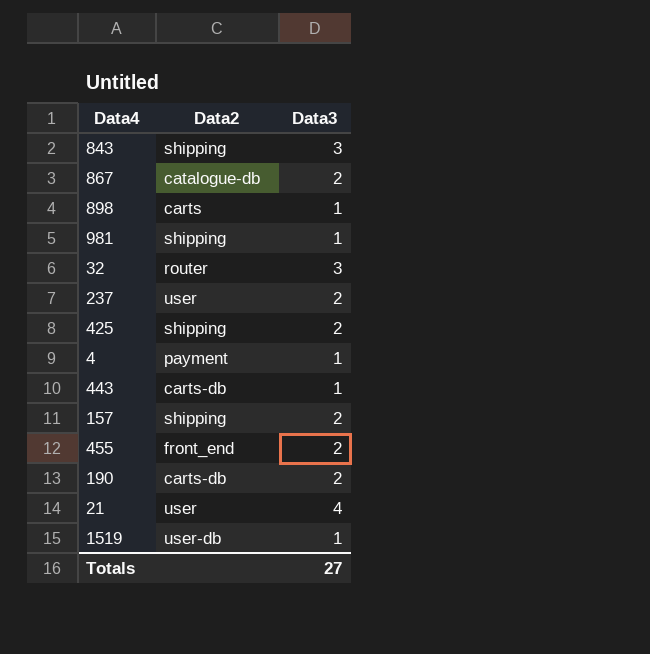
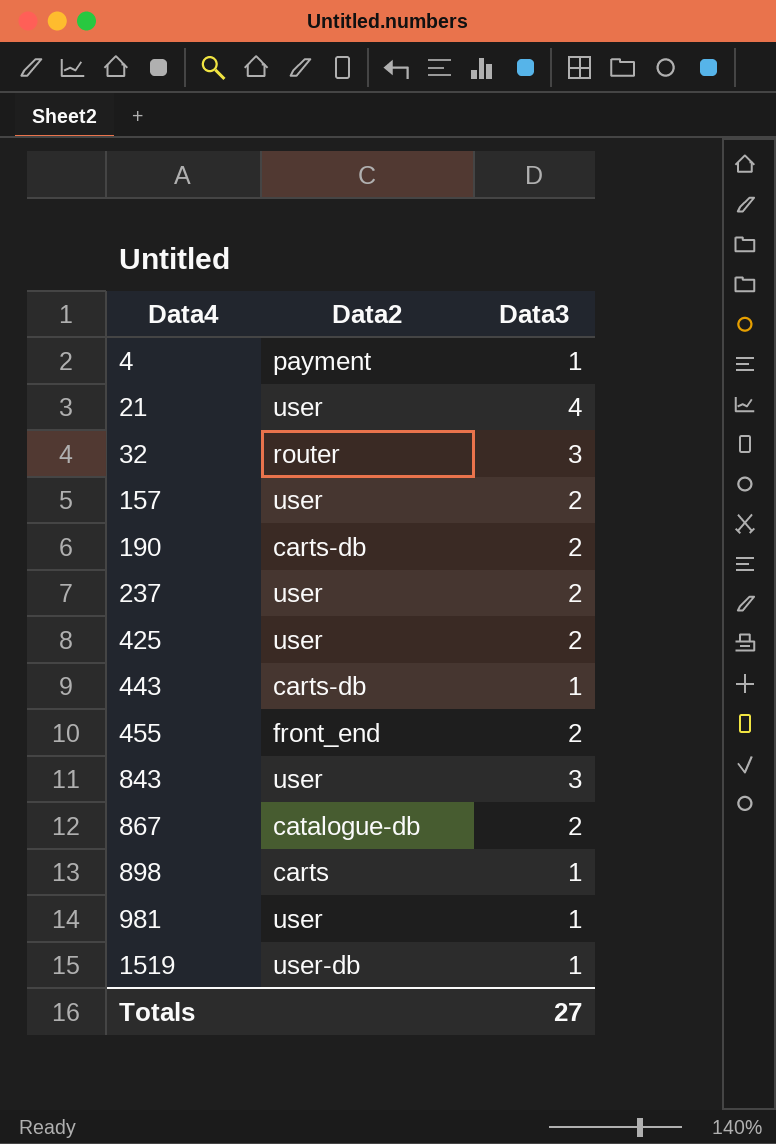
row order: none -> Data4 ascending
157 | Data2: shipping -> user
425 | Data2: shipping -> user
843 | Data2: shipping -> user
981 | Data2: shipping -> user

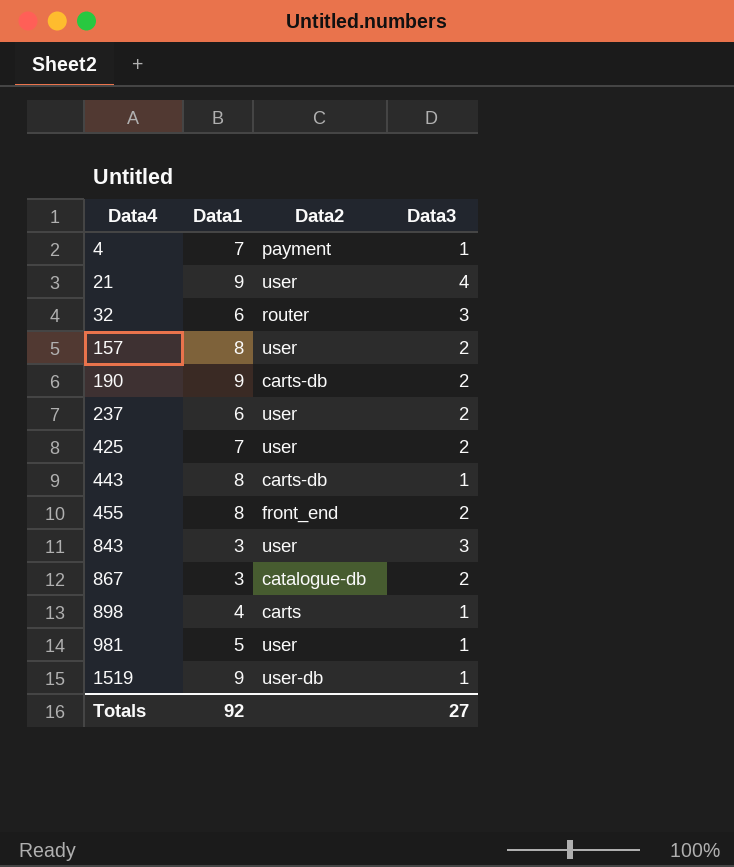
column Data1 | position: none -> 2

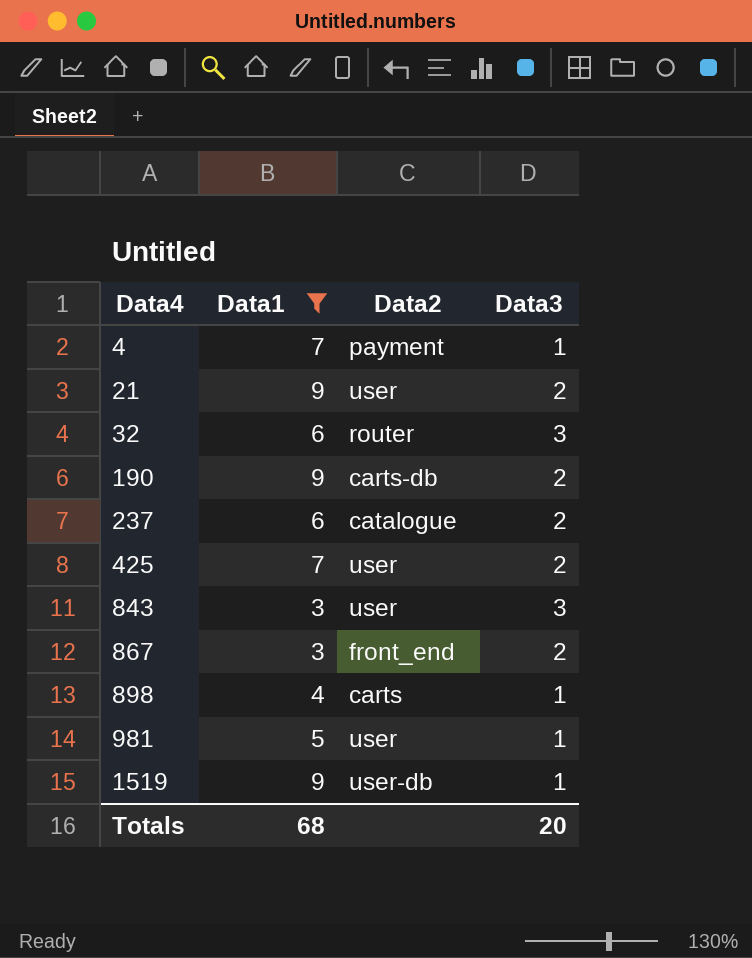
filter: none -> Data1 != 8
21 | Data3: 4 -> 2
237 | Data2: user -> catalogue
867 | Data2: catalogue-db -> front_end
Totals | Data1: 92 -> 68
Totals | Data3: 27 -> 20

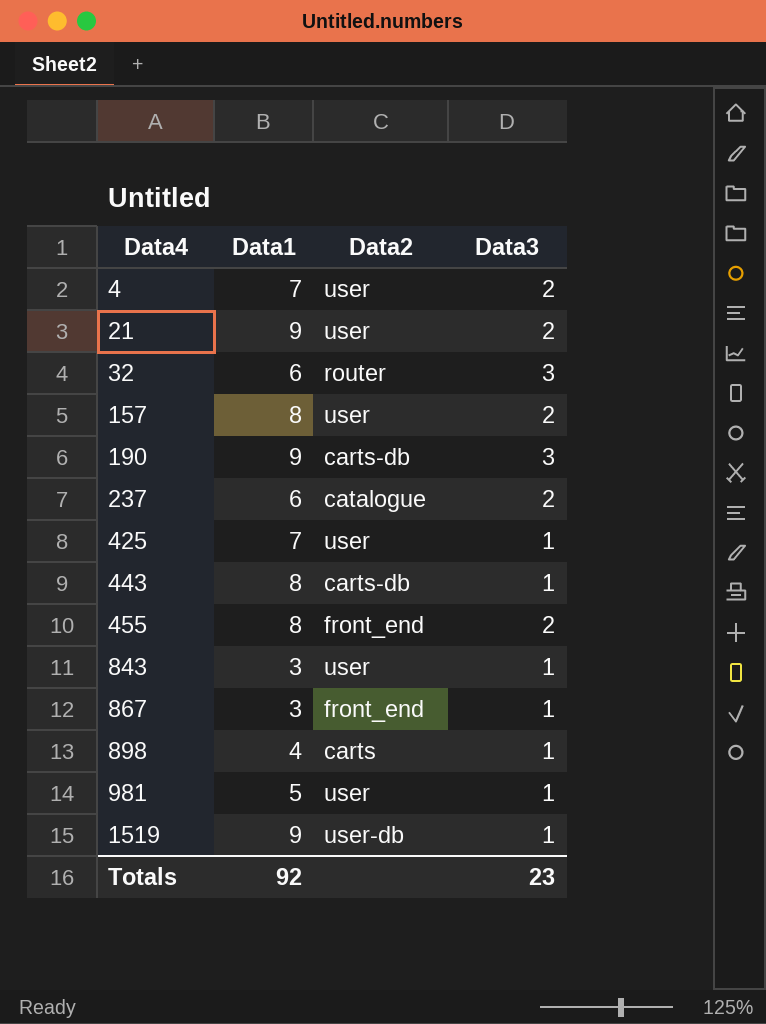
filter: Data1 != 8 -> none
4 | Data2: payment -> user
4 | Data3: 1 -> 2
190 | Data3: 2 -> 3
425 | Data3: 2 -> 1
843 | Data3: 3 -> 1
867 | Data3: 2 -> 1
Totals | Data1: 68 -> 92
Totals | Data3: 20 -> 23

